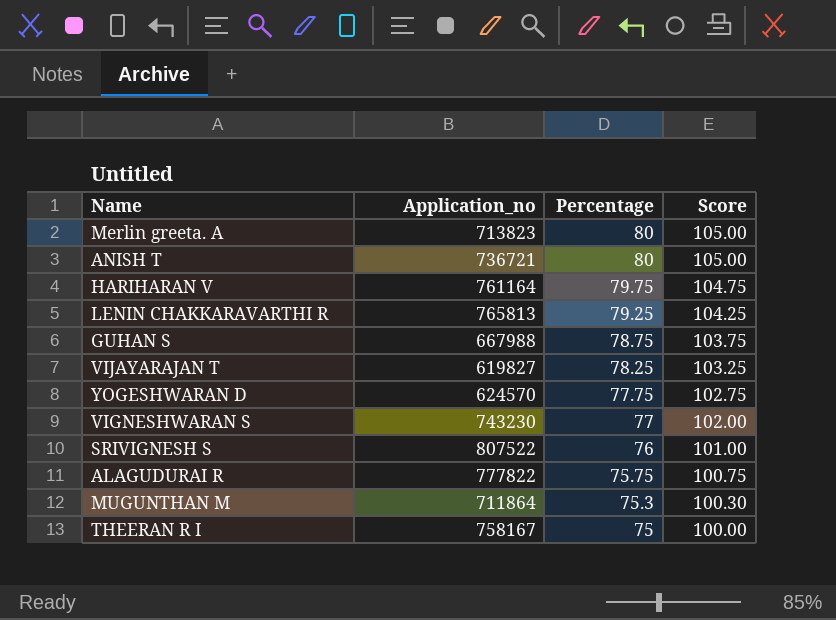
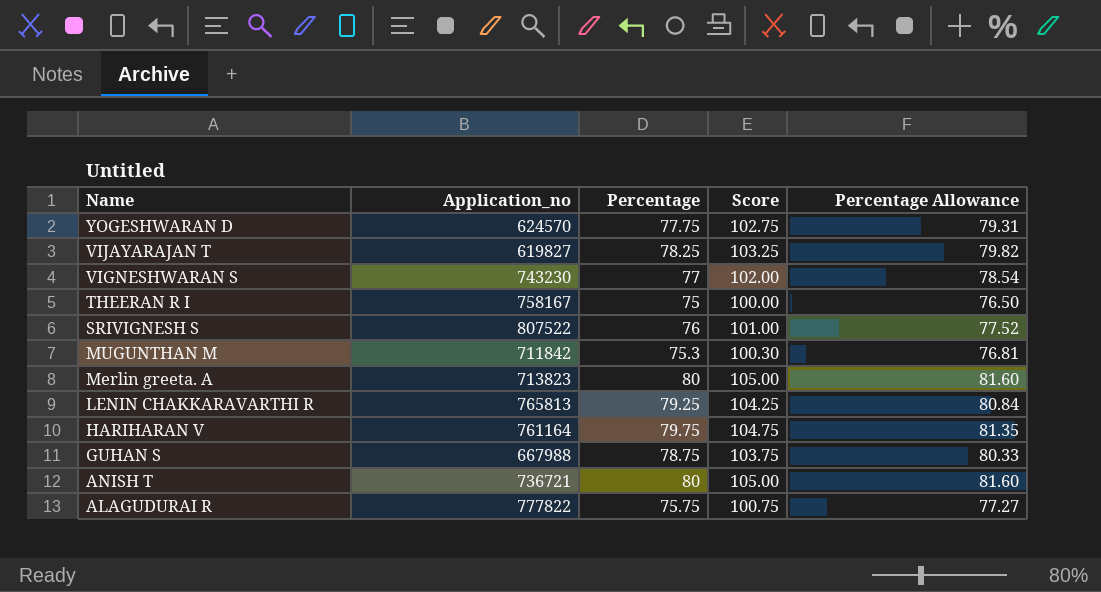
row order: Percentage descending -> Name descending
column Percentage Allowance | formula: none -> [Percentage] * 1.02
MUGUNTHAN M | Application_no: 711864 -> 711842

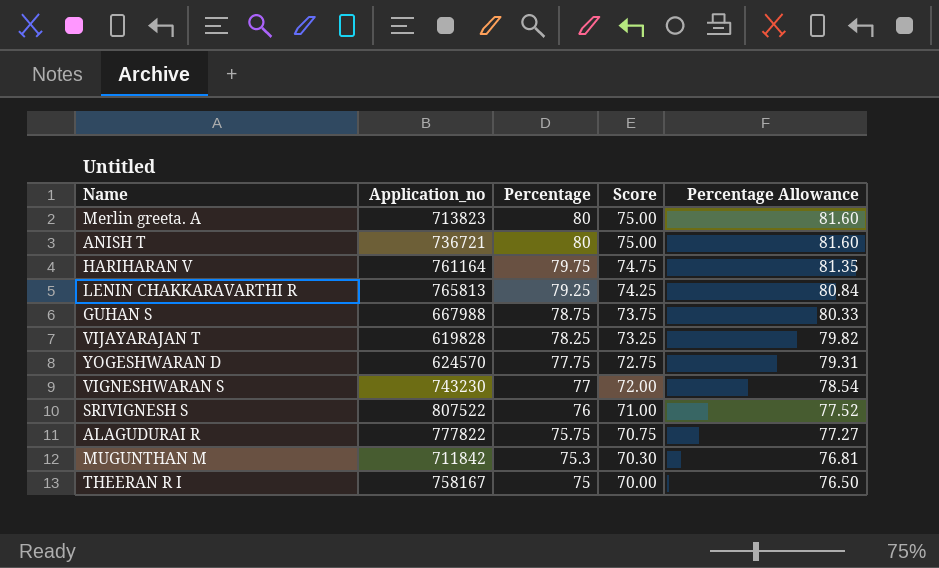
row order: Name descending -> Percentage descending
column Score | formula: [Percentage] + 25 -> [Percentage] - 5
VIJAYARAJAN T | Application_no: 619827 -> 619828

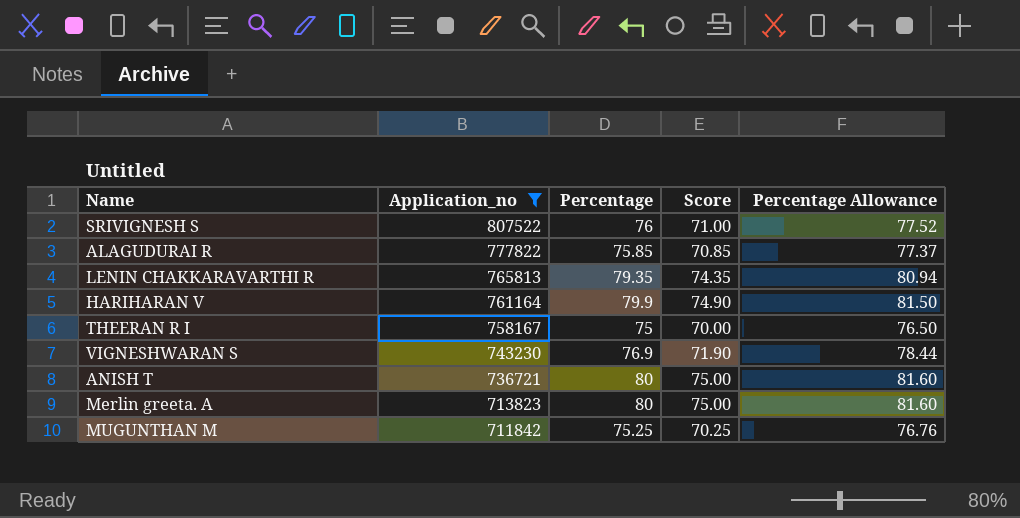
filter: none -> Application_no >= 711842
row order: Percentage descending -> Application_no descending
ALAGUDURAI R | Percentage: 75.75 -> 75.85
ALAGUDURAI R | Score: 70.75 -> 70.85
ALAGUDURAI R | Percentage Allowance: 77.27 -> 77.37
LENIN CHAKKARAVARTHI R | Percentage: 79.25 -> 79.35
LENIN CHAKKARAVARTHI R | Score: 74.25 -> 74.35
LENIN CHAKKARAVARTHI R | Percentage Allowance: 80.84 -> 80.94
HARIHARAN V | Percentage: 79.75 -> 79.9
HARIHARAN V | Score: 74.75 -> 74.90
HARIHARAN V | Percentage Allowance: 81.35 -> 81.50
VIGNESHWARAN S | Percentage: 77 -> 76.9
VIGNESHWARAN S | Score: 72.00 -> 71.90
VIGNESHWARAN S | Percentage Allowance: 78.54 -> 78.44
MUGUNTHAN M | Percentage: 75.3 -> 75.25
MUGUNTHAN M | Score: 70.30 -> 70.25
MUGUNTHAN M | Percentage Allowance: 76.81 -> 76.76

